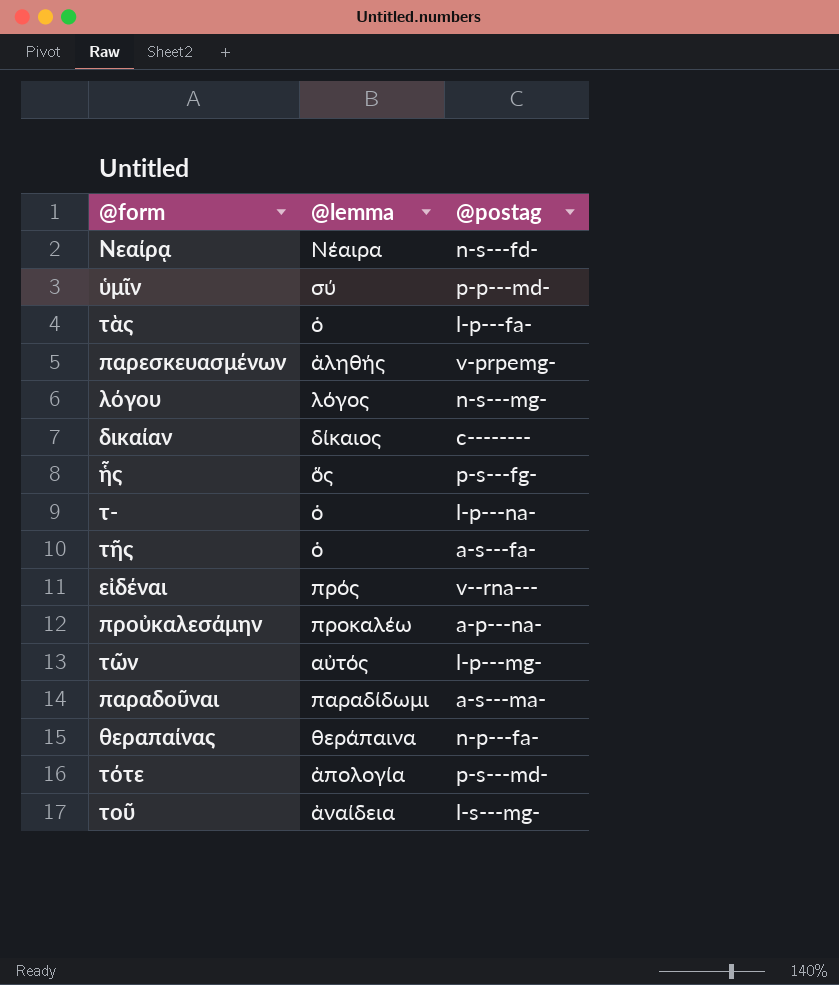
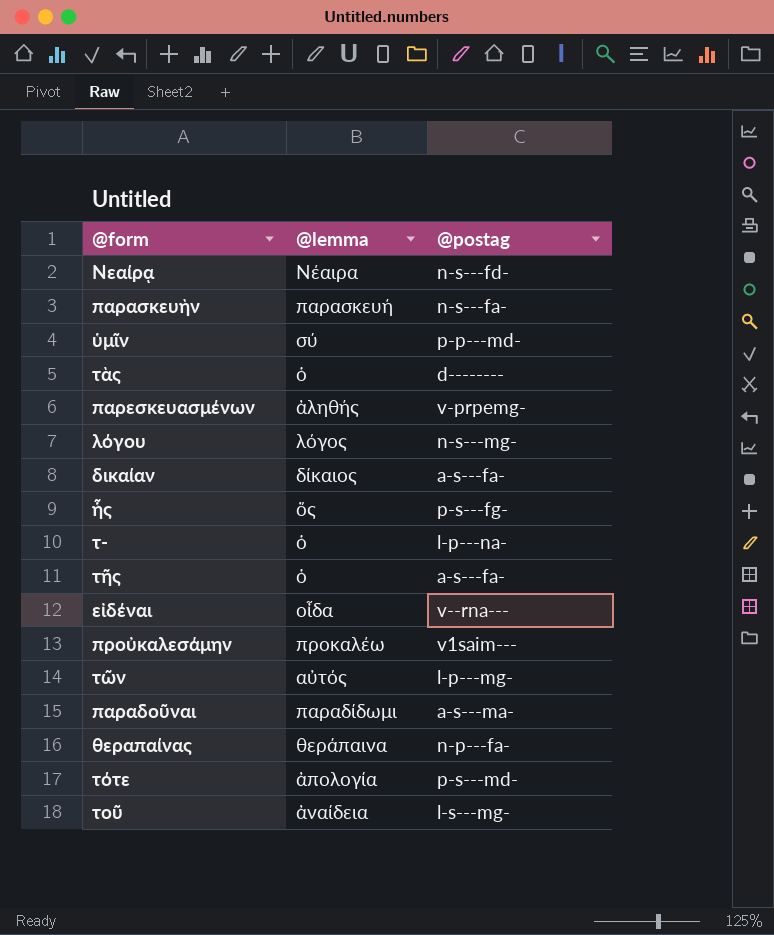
row παρασκευὴν: none -> παρασκευή | n-s---fa-
τὰς | @postag: l-p---fa- -> d--------
δικαίαν | @postag: c-------- -> a-s---fa-
εἰδέναι | @lemma: πρός -> οἶδα
προὐκαλεσάμην | @postag: a-p---na- -> v1saim---

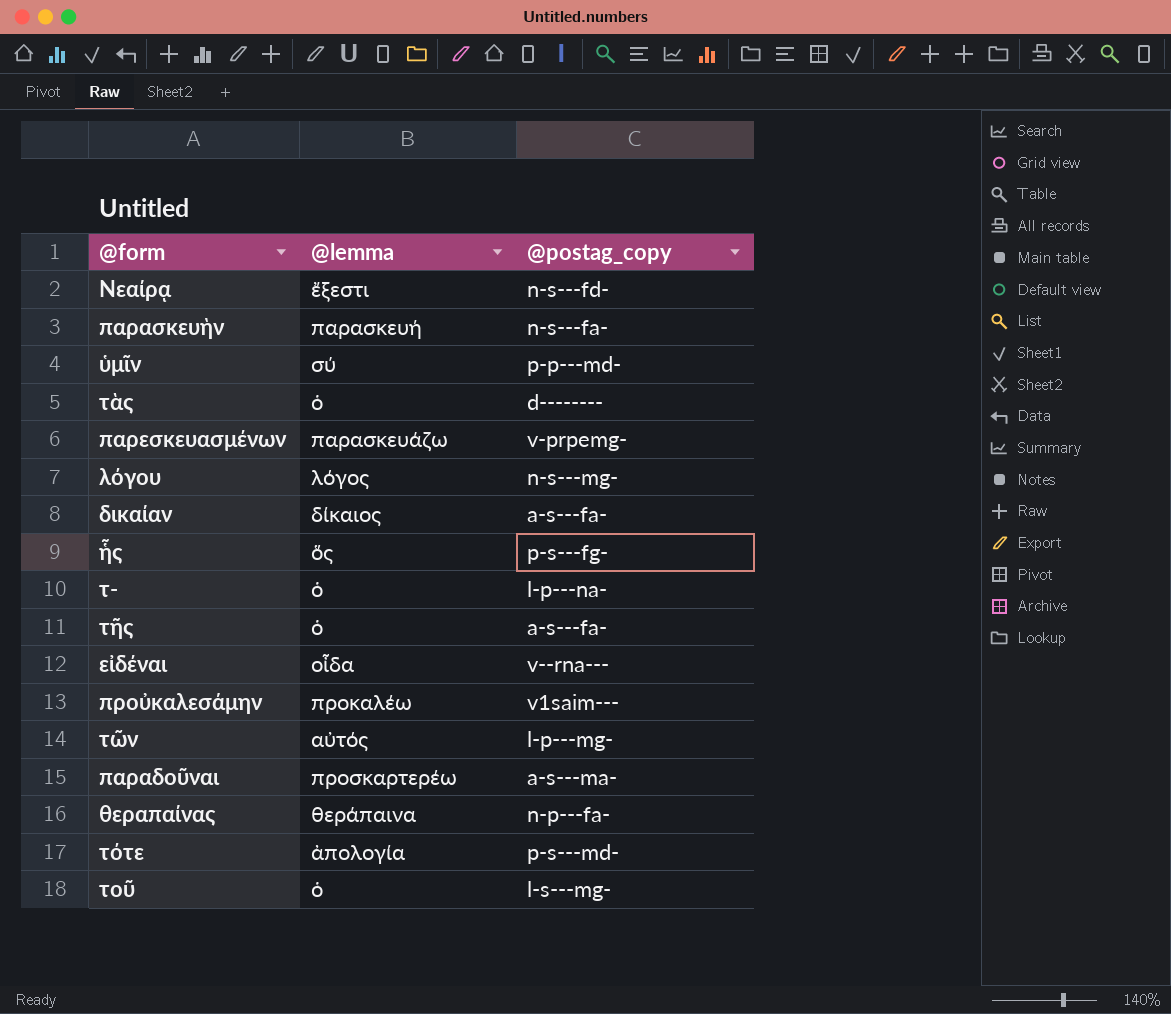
column name: @postag -> @postag_copy
Νεαίρᾳ | @lemma: Νέαιρα -> ἔξεστι
παρεσκευασμένων | @lemma: ἀληθής -> παρασκευάζω
παραδοῦναι | @lemma: παραδίδωμι -> προσκαρτερέω
τοῦ | @lemma: ἀναίδεια -> ὁ

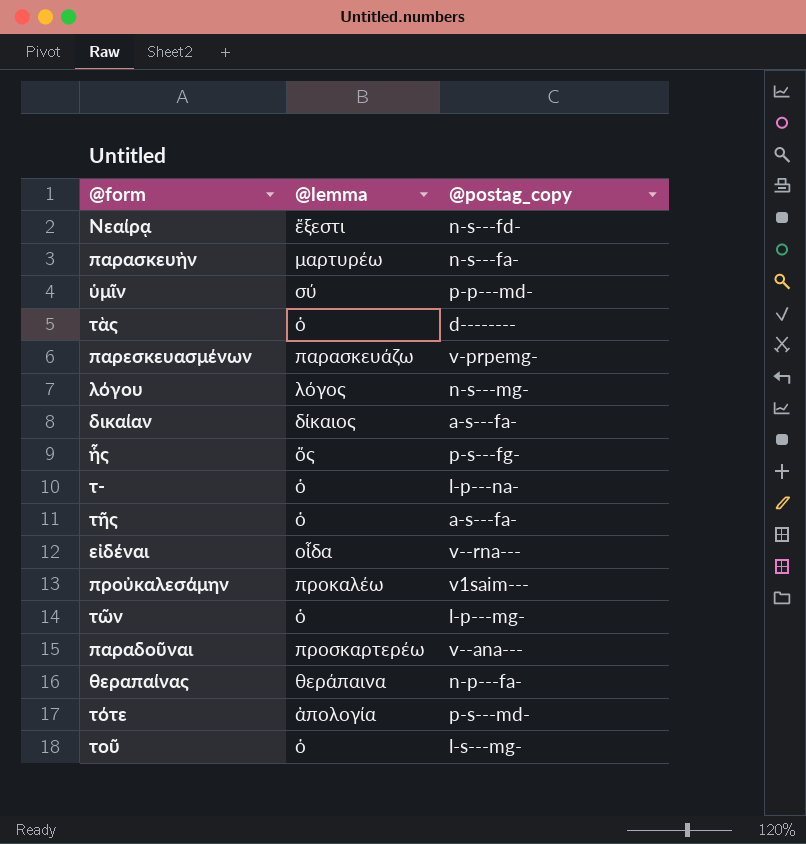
παρασκευὴν | @lemma: παρασκευή -> μαρτυρέω
τῶν | @lemma: αὐτός -> ὁ
παραδοῦναι | @postag_copy: a-s---ma- -> v--ana---

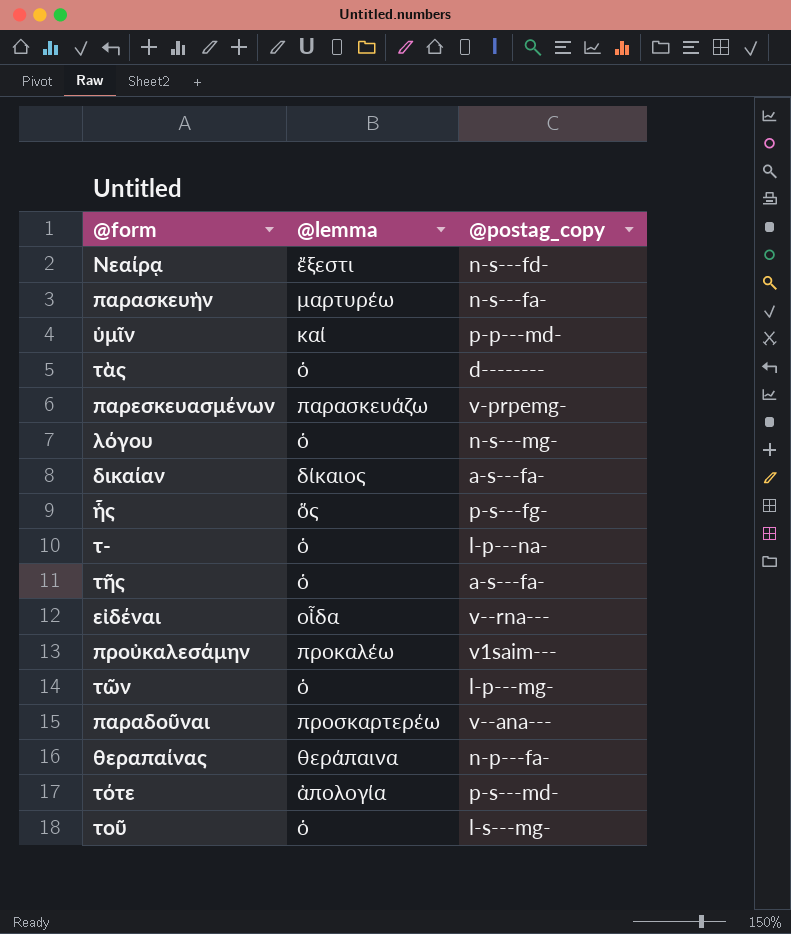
ὑμῖν | @lemma: σύ -> καί
λόγου | @lemma: λόγος -> ὁ

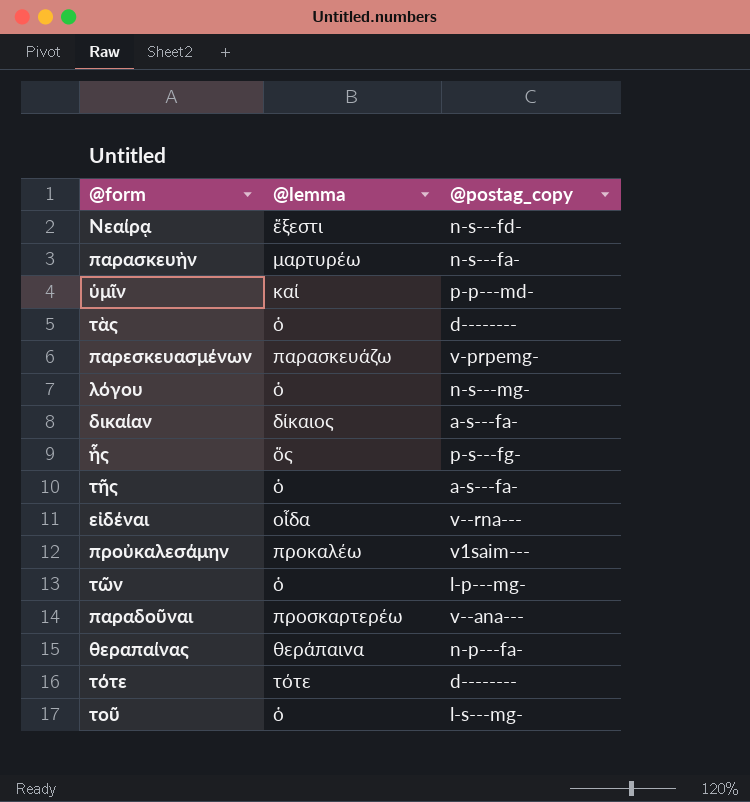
row τ-: ὁ | l-p---na- -> none
τότε | @lemma: ἀπολογία -> τότε
τότε | @postag_copy: p-s---md- -> d--------

